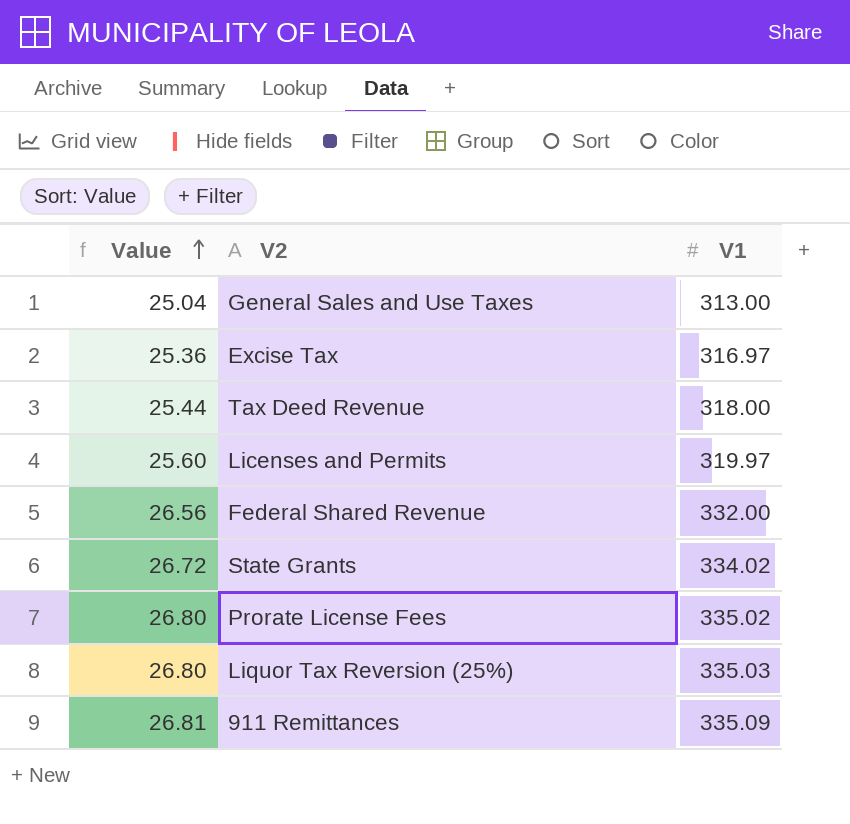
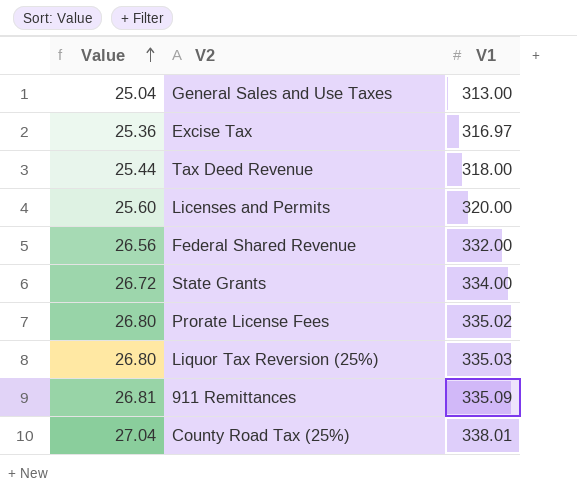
Licenses and Permits | V1: 319.97 -> 320.00
State Grants | V1: 334.02 -> 334.00
row County Road Tax (25%): none -> 27.04 | 338.01

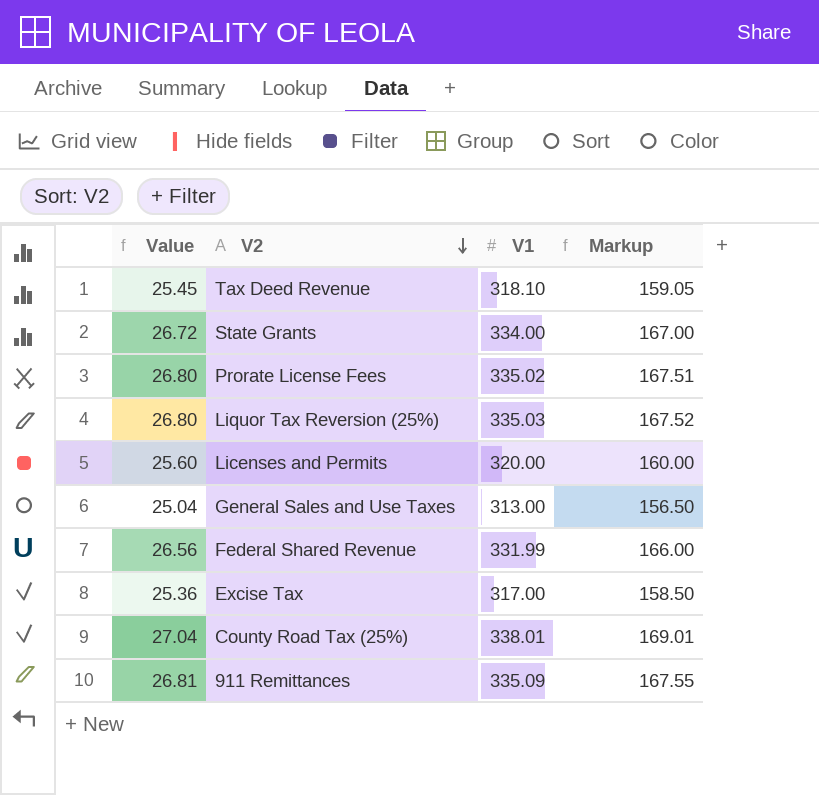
row order: Value ascending -> V2 descending
column Markup | formula: none -> [V1] * 0.5
Tax Deed Revenue | Value: 25.44 -> 25.45
Tax Deed Revenue | V1: 318.00 -> 318.10
Federal Shared Revenue | V1: 332.00 -> 331.99
Excise Tax | V1: 316.97 -> 317.00

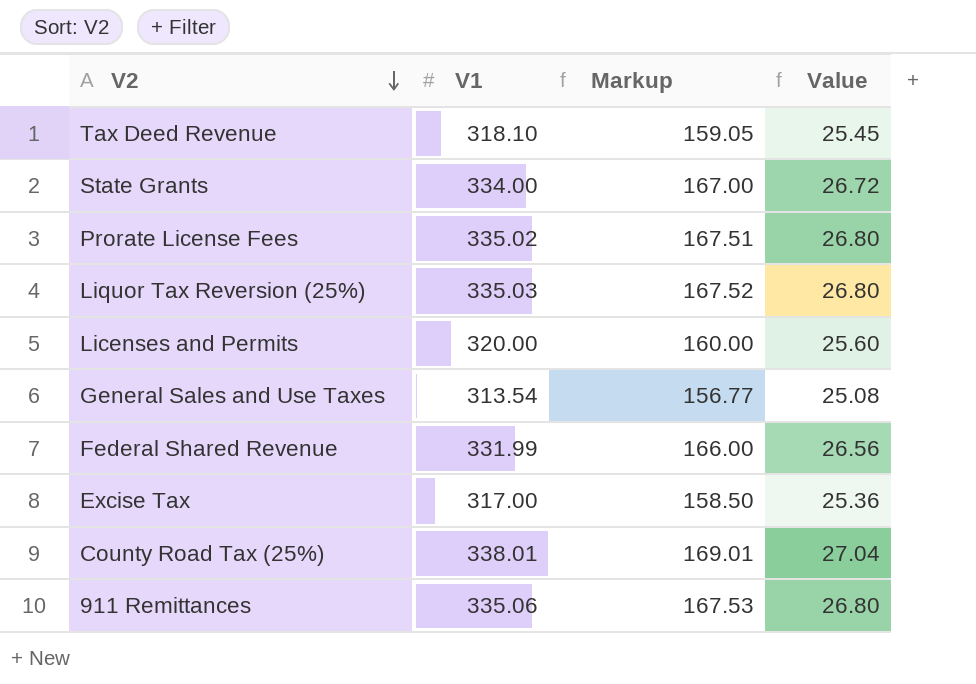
column Value | position: 1 -> 4
General Sales and Use Taxes | V1: 313.00 -> 313.54
General Sales and Use Taxes | Markup: 156.50 -> 156.77
General Sales and Use Taxes | Value: 25.04 -> 25.08
911 Remittances | V1: 335.09 -> 335.06
911 Remittances | Markup: 167.55 -> 167.53
911 Remittances | Value: 26.81 -> 26.80

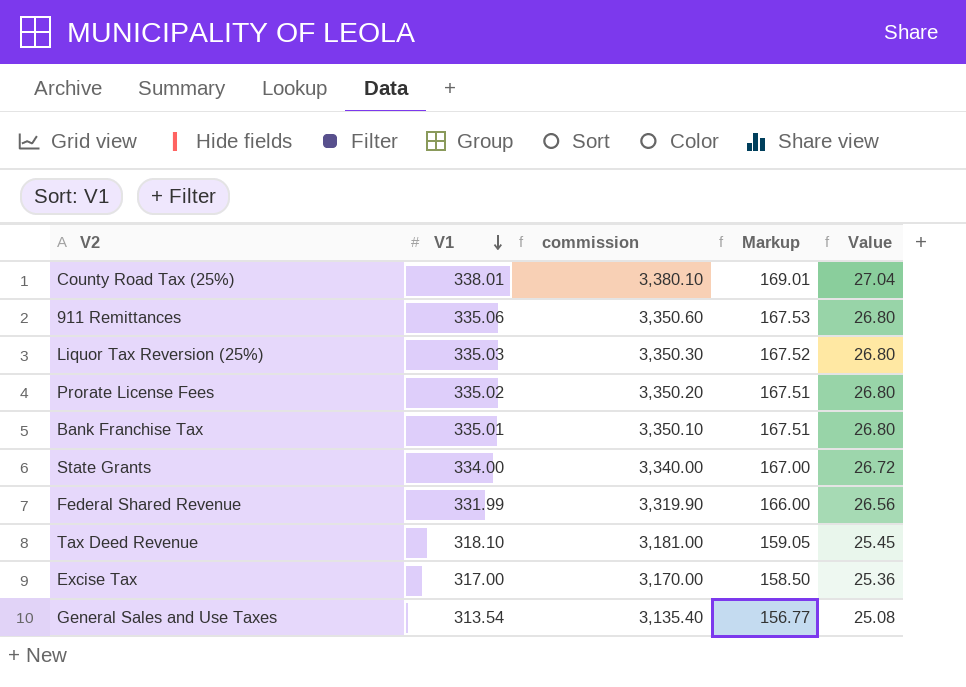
row order: V2 descending -> V1 descending
column commission | formula: none -> [V1] * 10
row Licenses and Permits: 320.00 | 160.00 | 25.60 -> none
row Bank Franchise Tax: none -> 335.01 | 3,350.10 | 167.51 | 26.80

